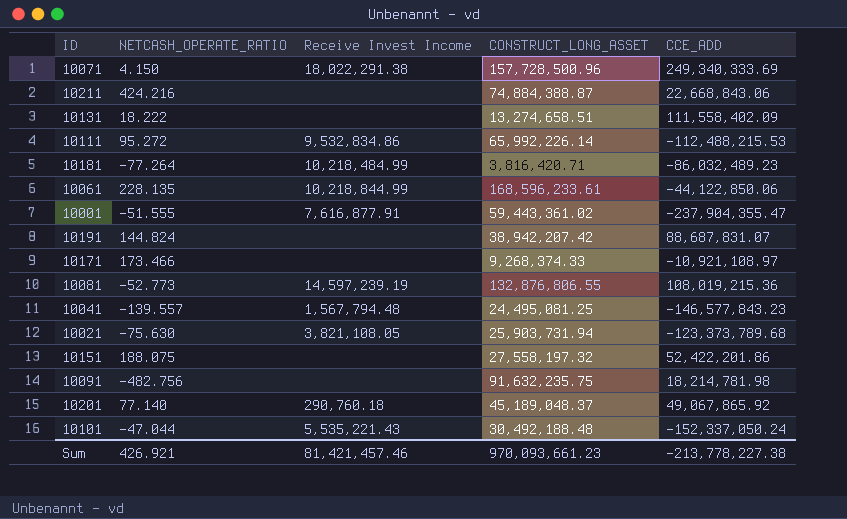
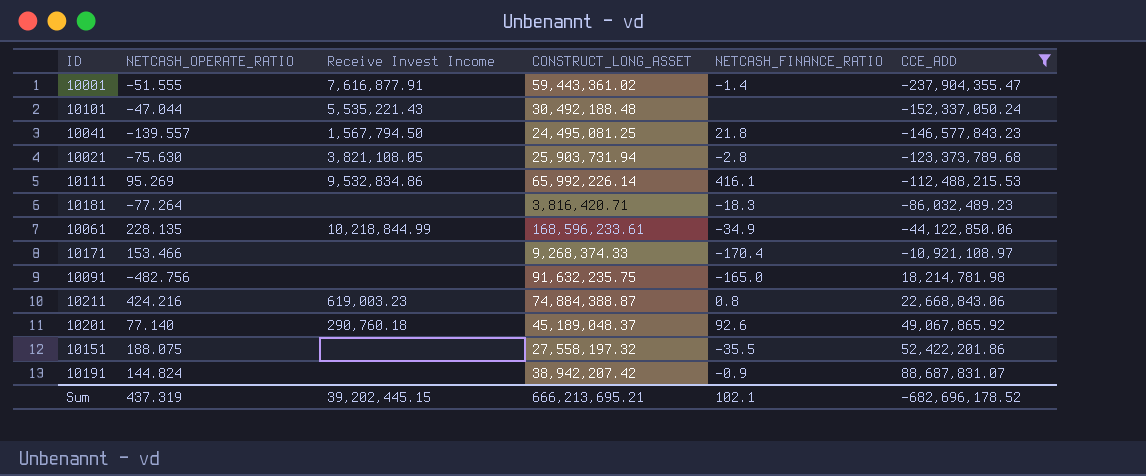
filter: none -> CCE_ADD <= 88,687,831.07
row order: none -> CCE_ADD ascending
column NETCASH_FINANCE_RATIO | position: none -> 5
10041 | Receive Invest Income: 1,567,794.48 -> 1,567,794.50
10111 | NETCASH_OPERATE_RATIO: 95.272 -> 95.269
10181 | Receive Invest Income: 10,218,484.99 -> none
10171 | NETCASH_OPERATE_RATIO: 173.466 -> 153.466
10211 | Receive Invest Income: none -> 619,003.23
Sum | NETCASH_OPERATE_RATIO: 426.921 -> 437.319
Sum | Receive Invest Income: 81,421,457.46 -> 39,202,445.15
Sum | CONSTRUCT_LONG_ASSET: 970,093,661.23 -> 666,213,695.21
Sum | CCE_ADD: -213,778,227.38 -> -682,696,178.52

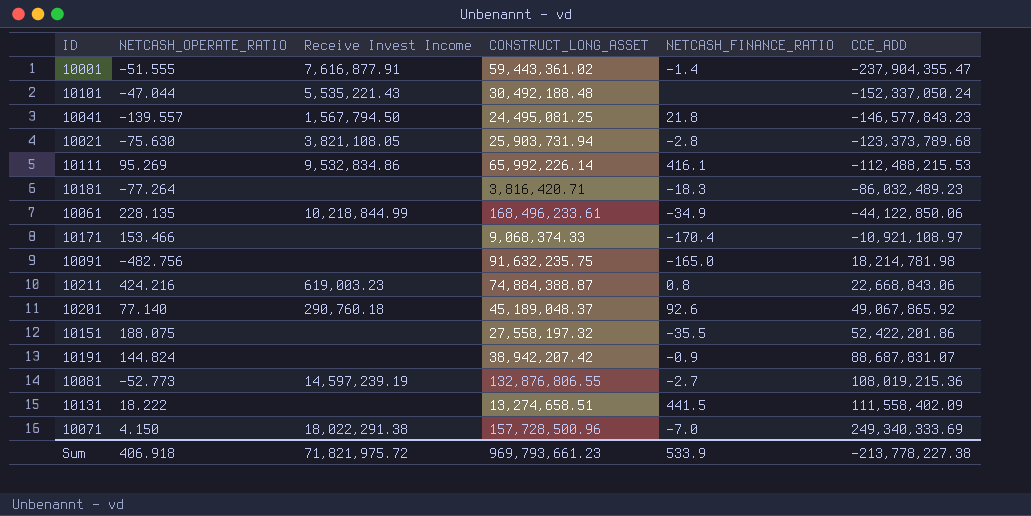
filter: CCE_ADD <= 88,687,831.07 -> none
10061 | CONSTRUCT_LONG_ASSET: 168,596,233.61 -> 168,496,233.61
10171 | CONSTRUCT_LONG_ASSET: 9,268,374.33 -> 9,068,374.33
Sum | NETCASH_OPERATE_RATIO: 437.319 -> 406.918
Sum | Receive Invest Income: 39,202,445.15 -> 71,821,975.72
Sum | CONSTRUCT_LONG_ASSET: 666,213,695.21 -> 969,793,661.23
Sum | NETCASH_FINANCE_RATIO: 102.1 -> 533.9
Sum | CCE_ADD: -682,696,178.52 -> -213,778,227.38

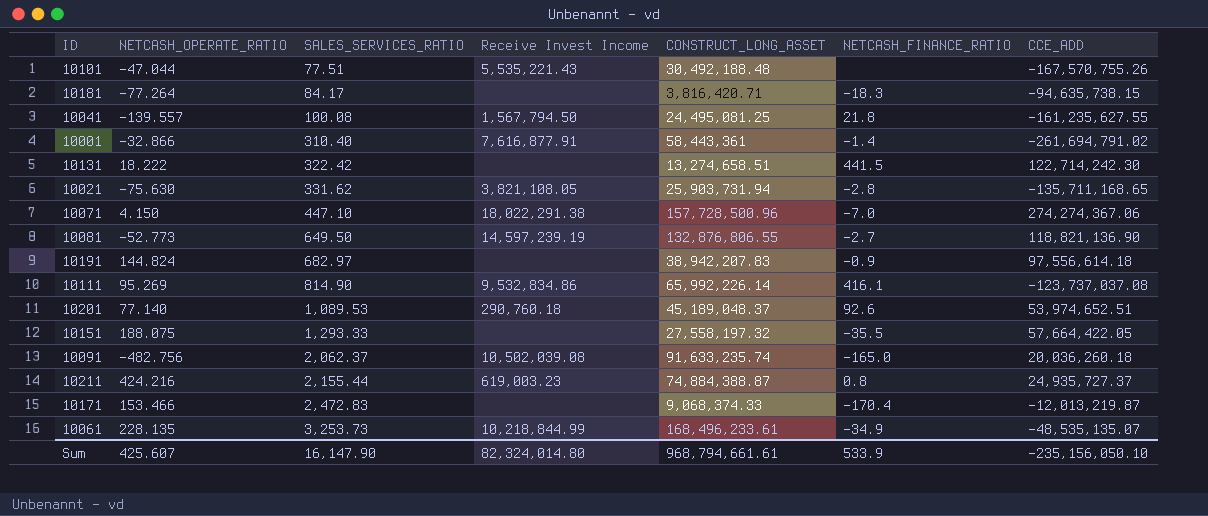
row order: CCE_ADD ascending -> SALES_SERVICES_RATIO ascending
column SALES_SERVICES_RATIO | position: none -> 3
10101 | CCE_ADD: -152,337,050.24 -> -167,570,755.26
10181 | CCE_ADD: -86,032,489.23 -> -94,635,738.15
10041 | CCE_ADD: -146,577,843.23 -> -161,235,627.55
10001 | NETCASH_OPERATE_RATIO: -51.555 -> -32.866
10001 | CONSTRUCT_LONG_ASSET: 59,443,361.02 -> 58,443,361
10001 | CCE_ADD: -237,904,355.47 -> -261,694,791.02
10131 | CCE_ADD: 111,558,402.09 -> 122,714,242.30
10021 | CCE_ADD: -123,373,789.68 -> -135,711,168.65
10071 | CCE_ADD: 249,340,333.69 -> 274,274,367.06
10081 | CCE_ADD: 108,019,215.36 -> 118,821,136.90
10191 | CONSTRUCT_LONG_ASSET: 38,942,207.42 -> 38,942,207.83
10191 | CCE_ADD: 88,687,831.07 -> 97,556,614.18
10111 | CCE_ADD: -112,488,215.53 -> -123,737,037.08
10201 | CCE_ADD: 49,067,865.92 -> 53,974,652.51
10151 | CCE_ADD: 52,422,201.86 -> 57,664,422.05
10091 | Receive Invest Income: none -> 10,502,039.08
10091 | CONSTRUCT_LONG_ASSET: 91,632,235.75 -> 91,633,235.74
10091 | CCE_ADD: 18,214,781.98 -> 20,036,260.18
10211 | CCE_ADD: 22,668,843.06 -> 24,935,727.37
10171 | CCE_ADD: -10,921,108.97 -> -12,013,219.87
10061 | CCE_ADD: -44,122,850.06 -> -48,535,135.07
Sum | NETCASH_OPERATE_RATIO: 406.918 -> 425.607
Sum | Receive Invest Income: 71,821,975.72 -> 82,324,014.80
Sum | CONSTRUCT_LONG_ASSET: 969,793,661.23 -> 968,794,661.61
Sum | CCE_ADD: -213,778,227.38 -> -235,156,050.10

